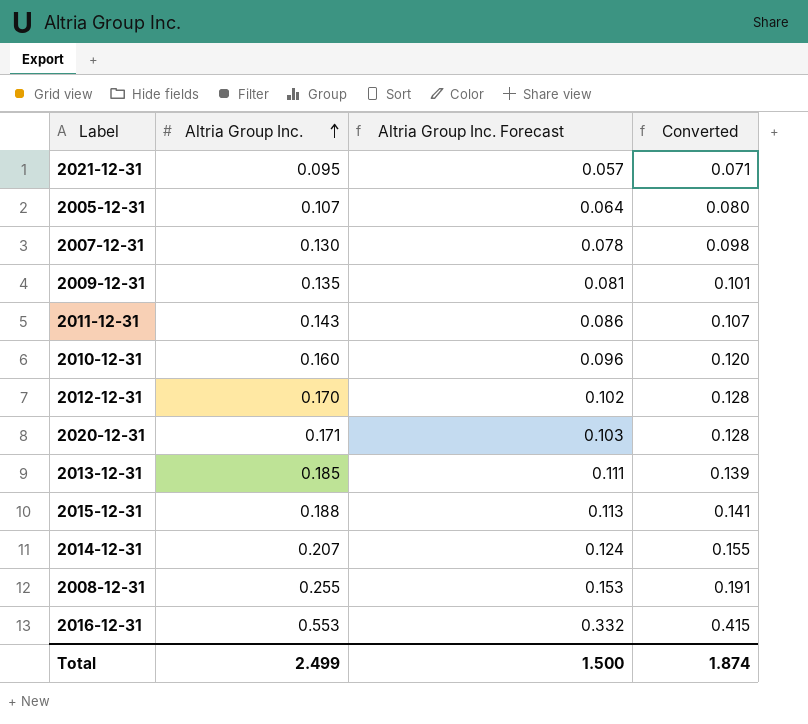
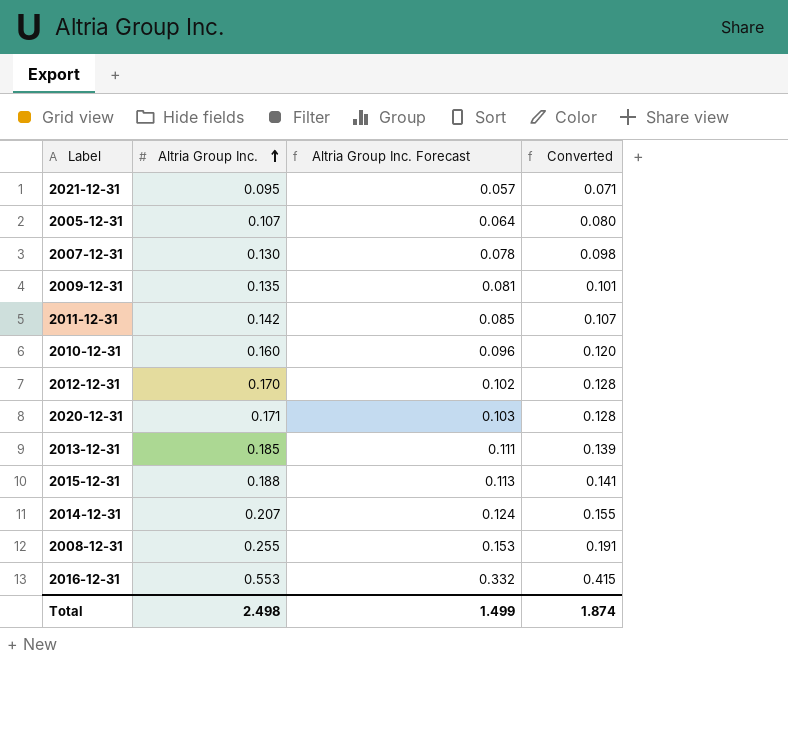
2011-12-31 | Altria Group Inc.: 0.143 -> 0.142
2011-12-31 | Altria Group Inc. Forecast: 0.086 -> 0.085
Total | Altria Group Inc.: 2.499 -> 2.498
Total | Altria Group Inc. Forecast: 1.500 -> 1.499

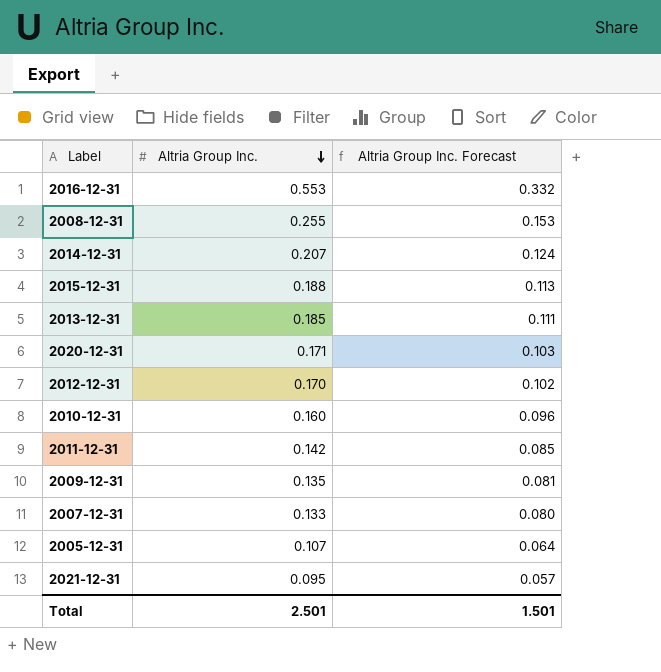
row order: Altria Group Inc. ascending -> Altria Group Inc. descending
column Converted | formula: [Altria Group Inc.] * 0.75 -> none
2007-12-31 | Altria Group Inc.: 0.130 -> 0.133
2007-12-31 | Altria Group Inc. Forecast: 0.078 -> 0.080
Total | Altria Group Inc.: 2.498 -> 2.501
Total | Altria Group Inc. Forecast: 1.499 -> 1.501

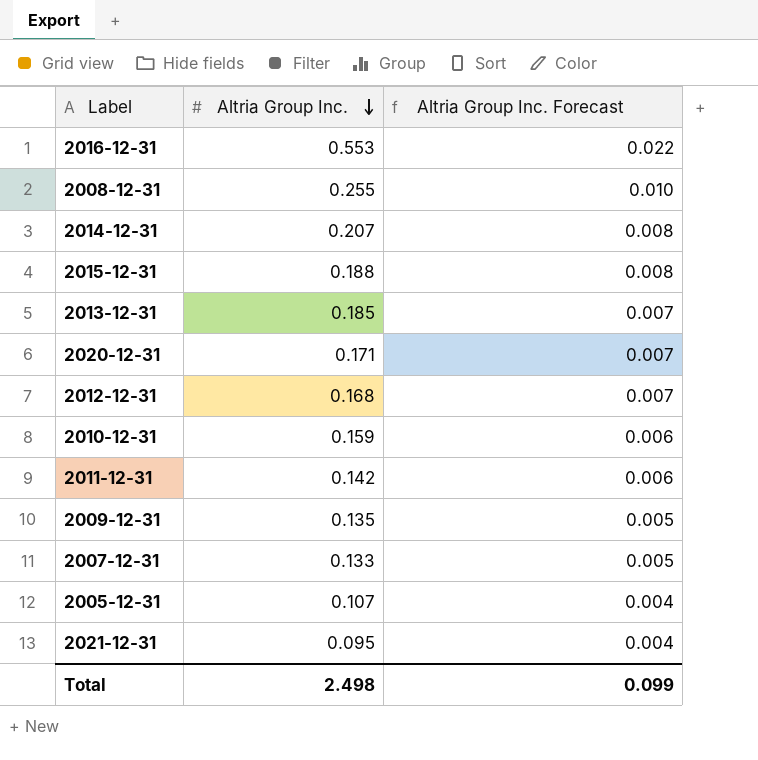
column Altria Group Inc. Forecast | formula: [Altria Group Inc.] * 0.6 -> [Altria Group Inc.] * 0.04
2012-12-31 | Altria Group Inc.: 0.170 -> 0.168
2010-12-31 | Altria Group Inc.: 0.160 -> 0.159
Total | Altria Group Inc.: 2.501 -> 2.498
Total | Altria Group Inc. Forecast: 1.501 -> 0.099

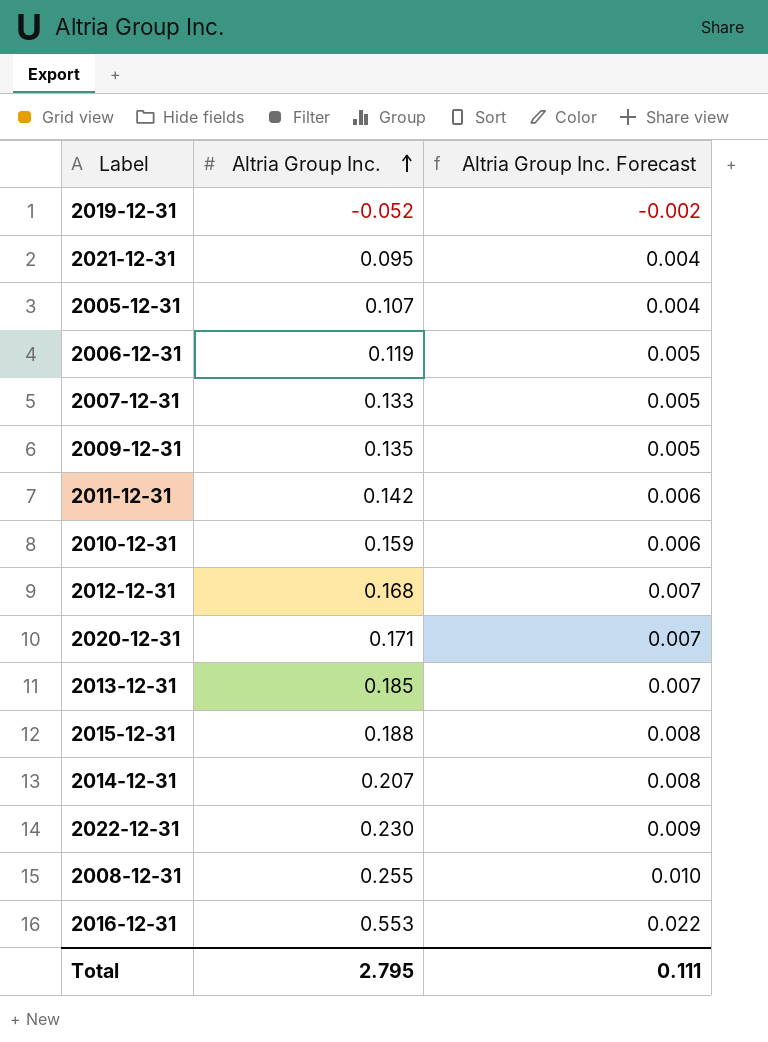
row order: Altria Group Inc. descending -> Altria Group Inc. ascending
row 2019-12-31: none -> -0.052 | -0.002
row 2006-12-31: none -> 0.119 | 0.005
row 2022-12-31: none -> 0.230 | 0.009
Total | Altria Group Inc.: 2.498 -> 2.795
Total | Altria Group Inc. Forecast: 0.099 -> 0.111

